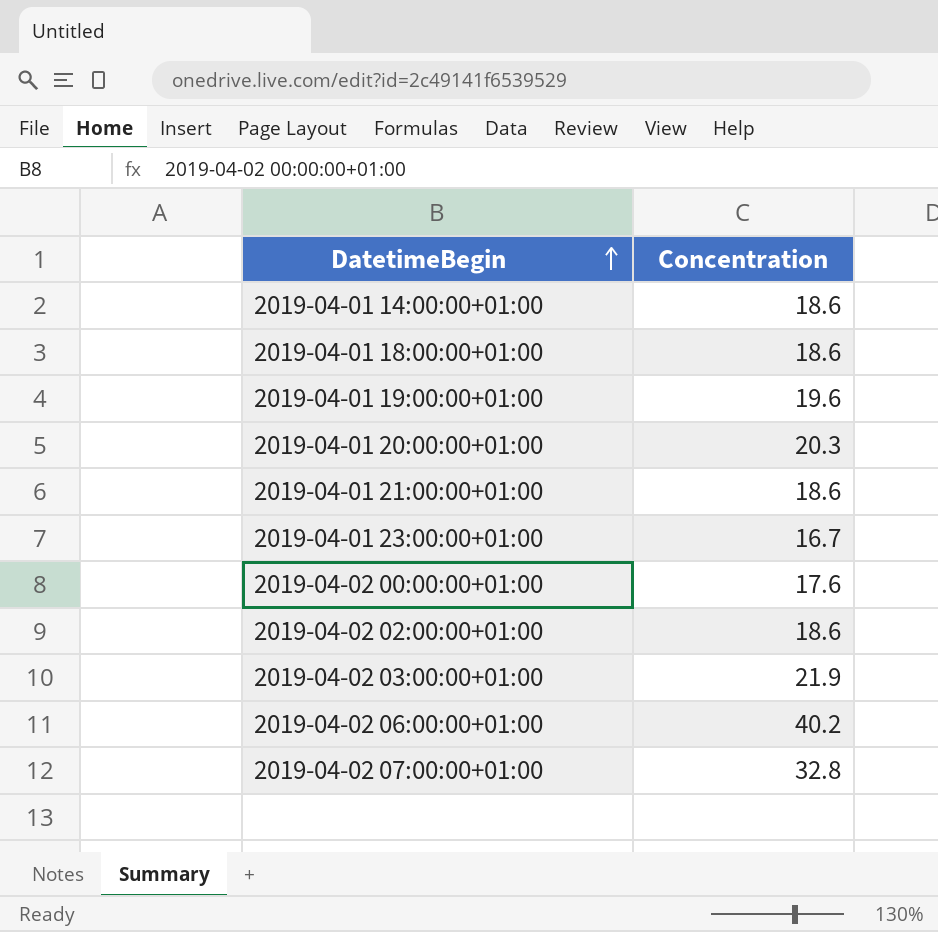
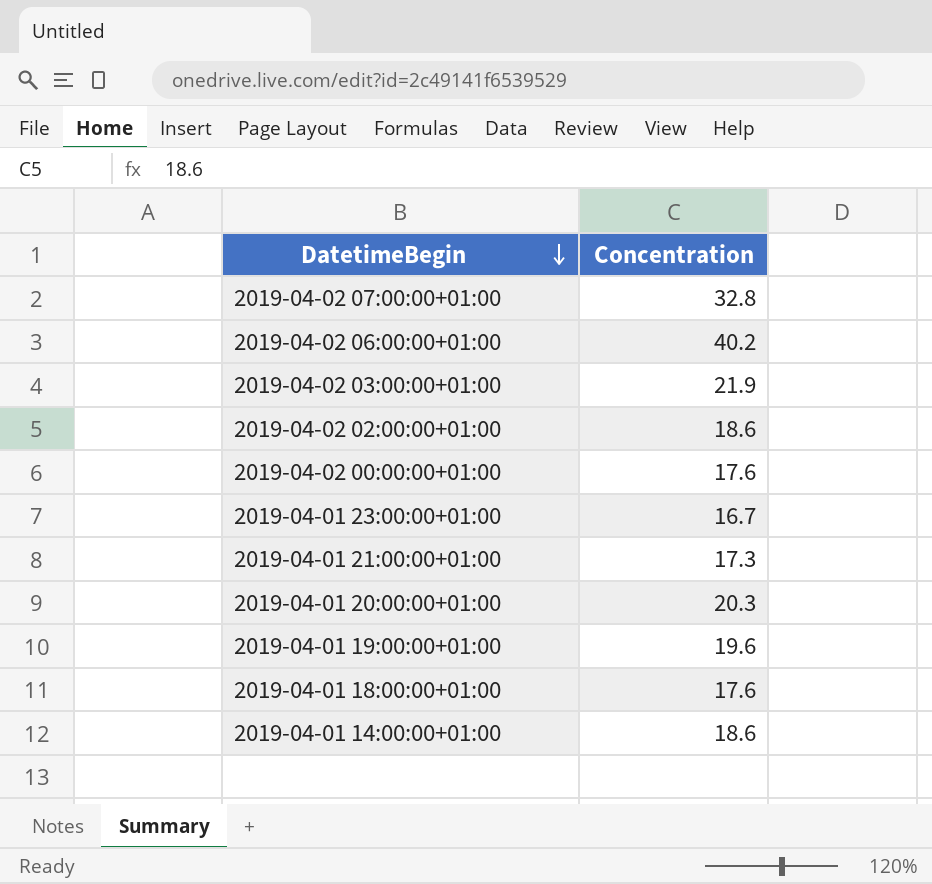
row order: DatetimeBegin ascending -> DatetimeBegin descending
2019-04-01 21:00:00+01:00 | Concentration: 18.6 -> 17.3
2019-04-01 18:00:00+01:00 | Concentration: 18.6 -> 17.6

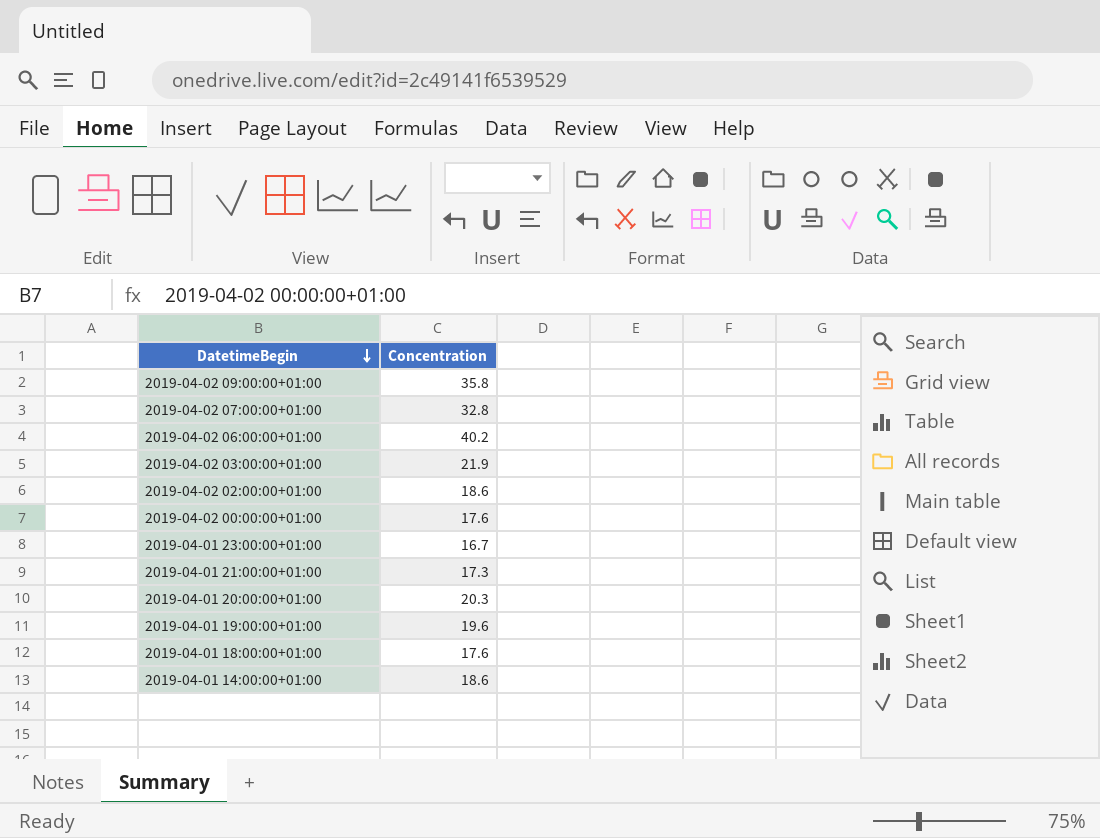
row 2019-04-02 09:00:00+01:00: none -> 35.8

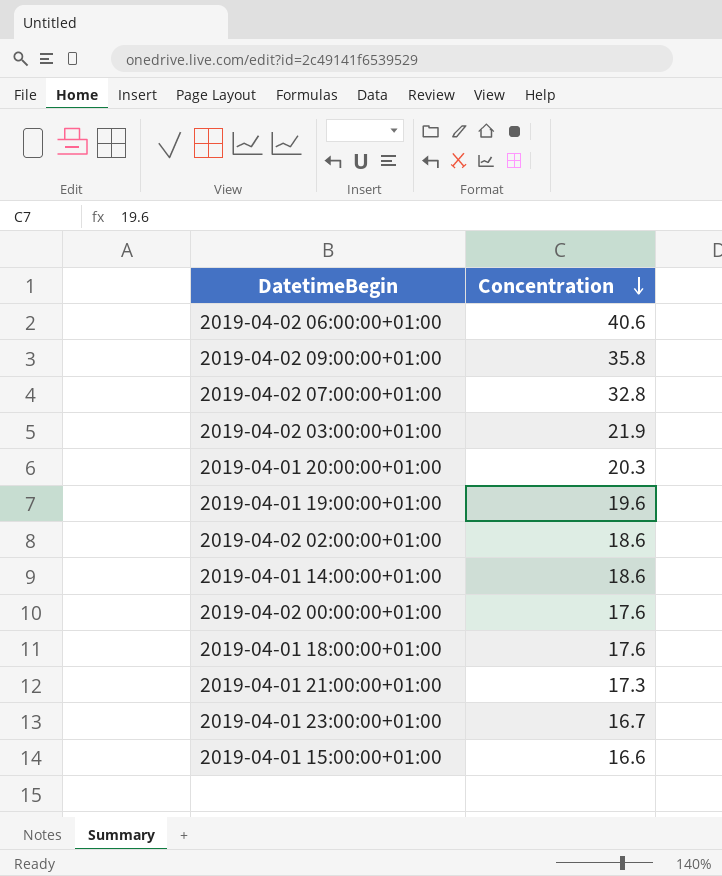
row order: DatetimeBegin descending -> Concentration descending
2019-04-02 06:00:00+01:00 | Concentration: 40.2 -> 40.6
row 2019-04-01 15:00:00+01:00: none -> 16.6

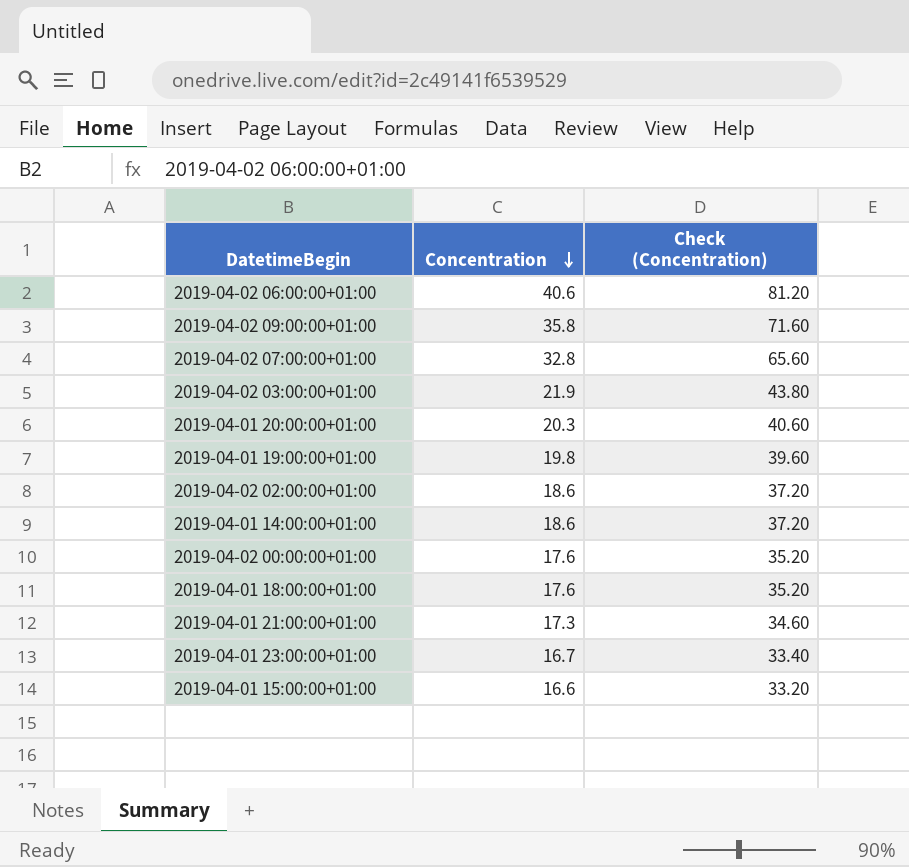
column Check (Concentration) | formula: none -> [Concentration] * 2
2019-04-01 19:00:00+01:00 | Concentration: 19.6 -> 19.8

